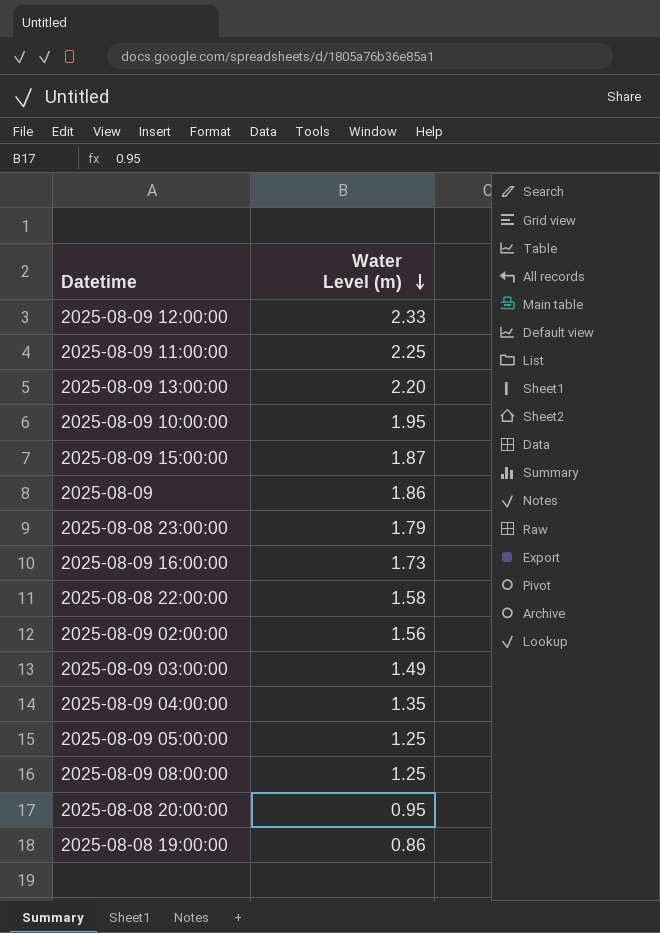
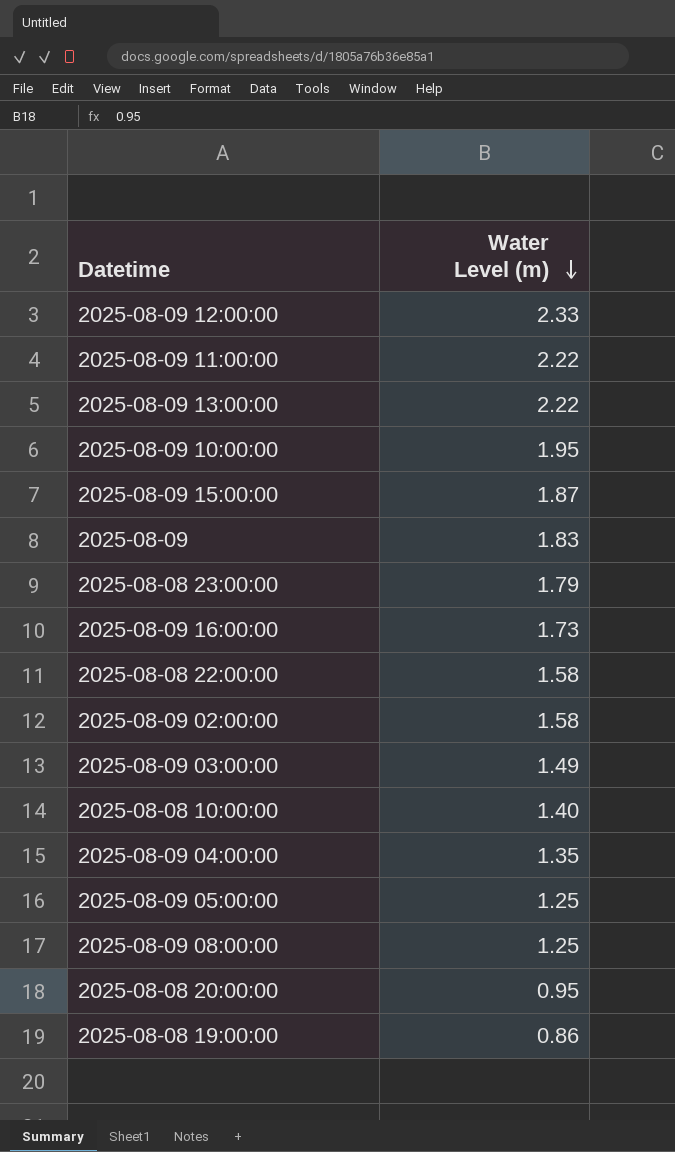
2025-08-09 11:00:00 | Water Level (m): 2.25 -> 2.22
2025-08-09 13:00:00 | Water Level (m): 2.20 -> 2.22
2025-08-09 | Water Level (m): 1.86 -> 1.83
2025-08-09 02:00:00 | Water Level (m): 1.56 -> 1.58
row 2025-08-08 10:00:00: none -> 1.40

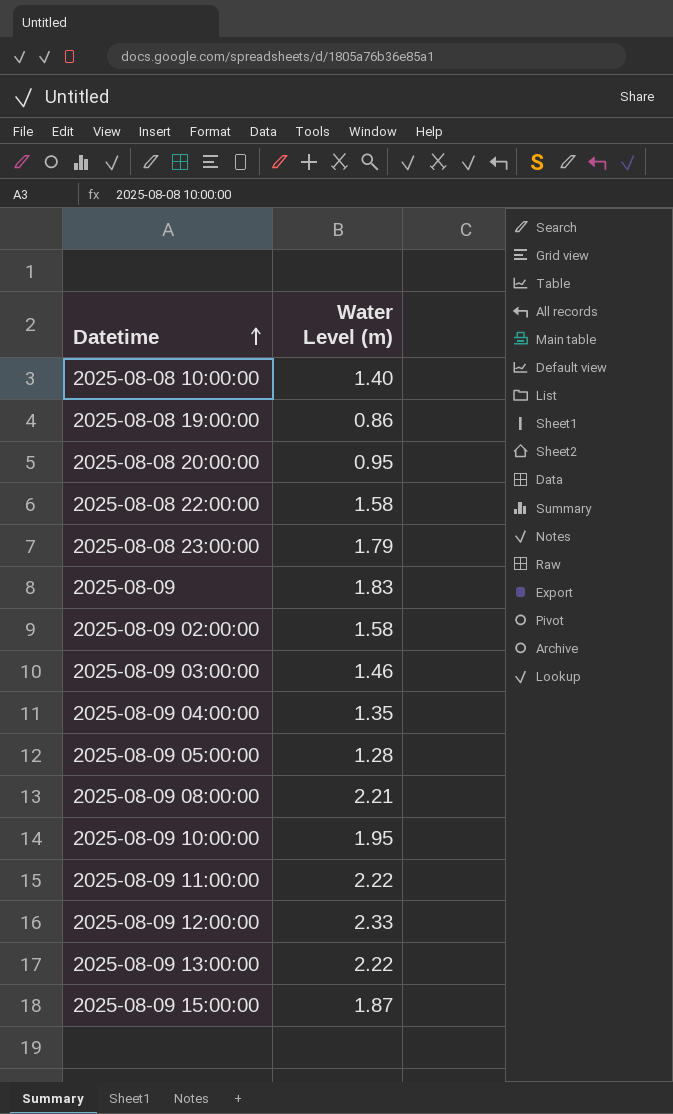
row order: Water Level (m) descending -> Datetime ascending
row 2025-08-09 16:00:00: 1.73 -> none
2025-08-09 03:00:00 | Water Level (m): 1.49 -> 1.46
2025-08-09 05:00:00 | Water Level (m): 1.25 -> 1.28
2025-08-09 08:00:00 | Water Level (m): 1.25 -> 2.21

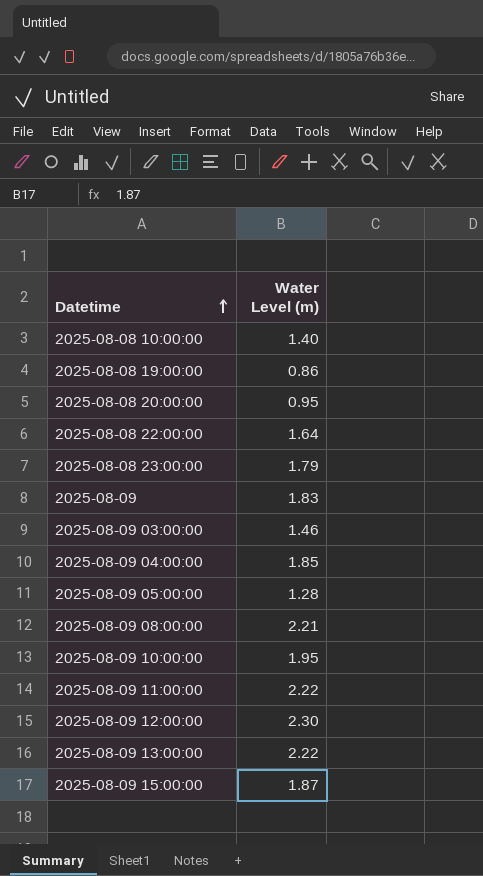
row 2025-08-09 02:00:00: 1.58 -> none
2025-08-08 22:00:00 | Water Level (m): 1.58 -> 1.64
2025-08-09 04:00:00 | Water Level (m): 1.35 -> 1.85
2025-08-09 12:00:00 | Water Level (m): 2.33 -> 2.30

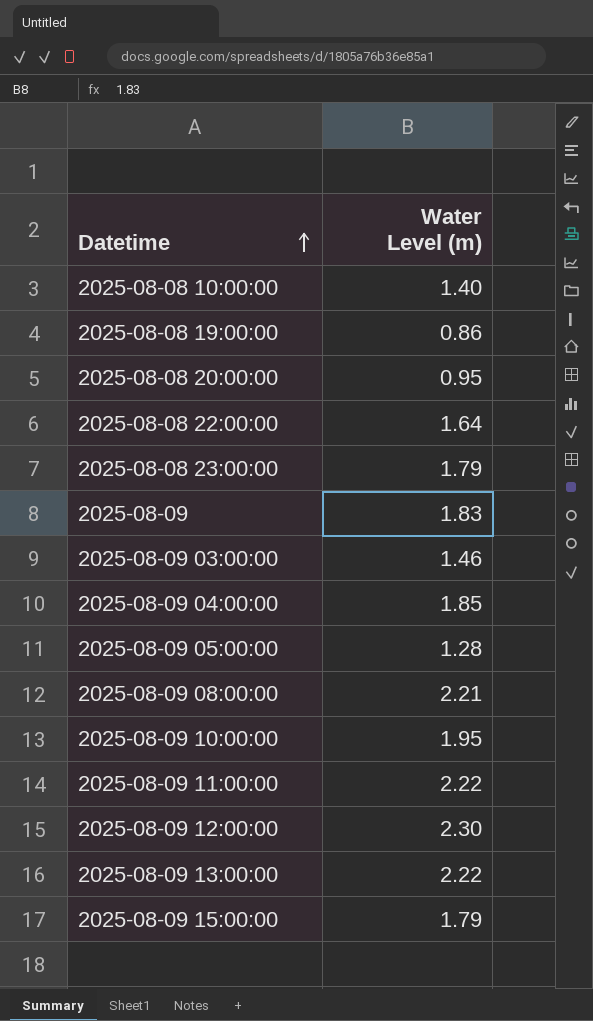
2025-08-09 15:00:00 | Water Level (m): 1.87 -> 1.79

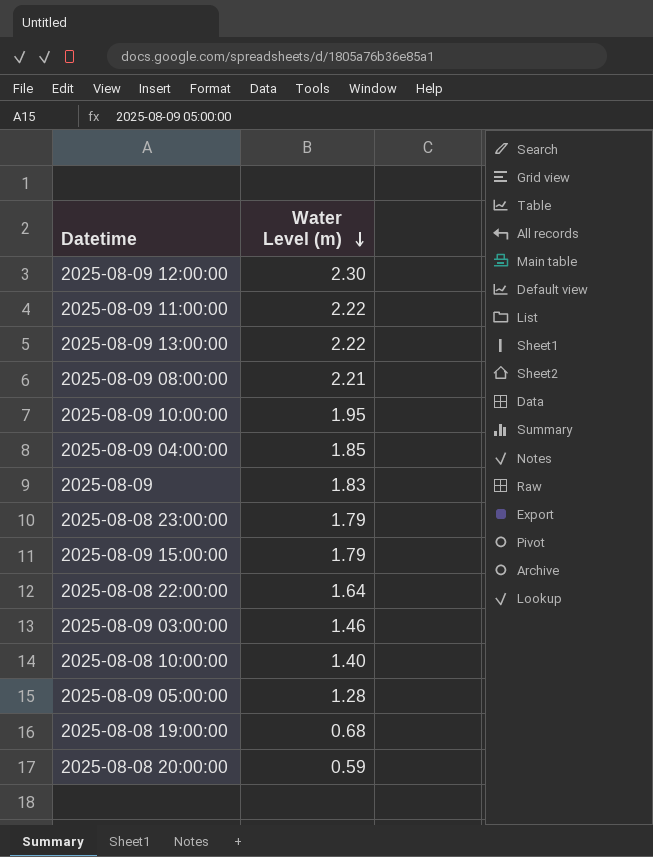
row order: Datetime ascending -> Water Level (m) descending
2025-08-08 19:00:00 | Water Level (m): 0.86 -> 0.68
2025-08-08 20:00:00 | Water Level (m): 0.95 -> 0.59

